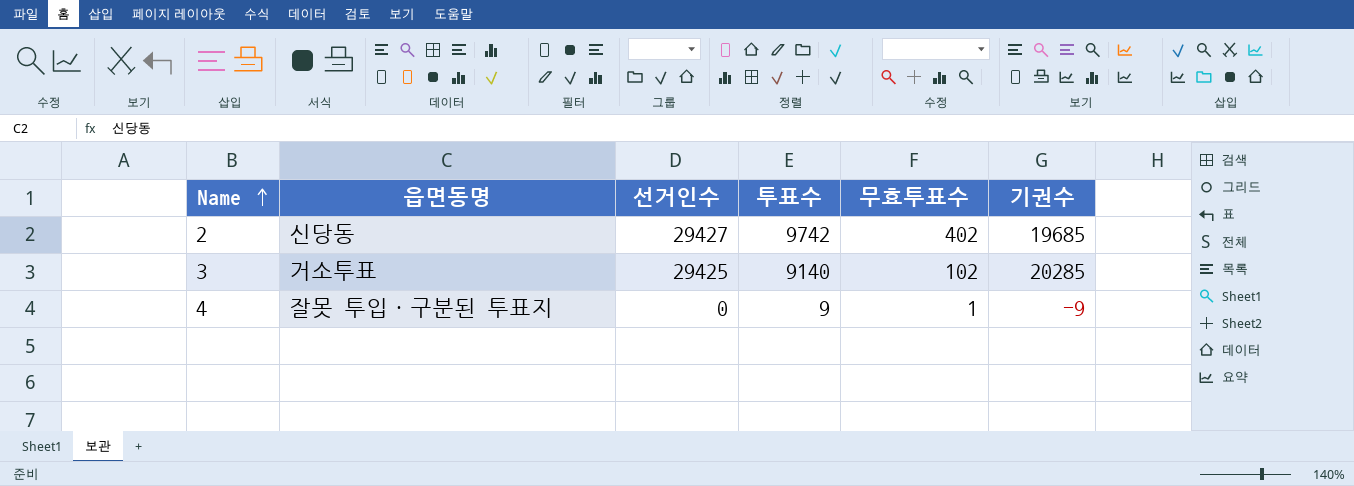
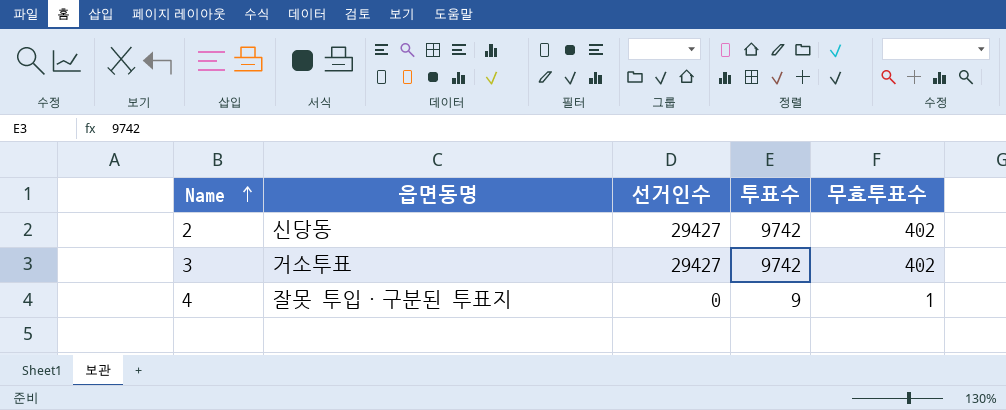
column 기권수 | formula: [선거인수] - [투표수] -> none
3 | 선거인수: 29425 -> 29427
3 | 투표수: 9140 -> 9742
3 | 무효투표수: 102 -> 402

